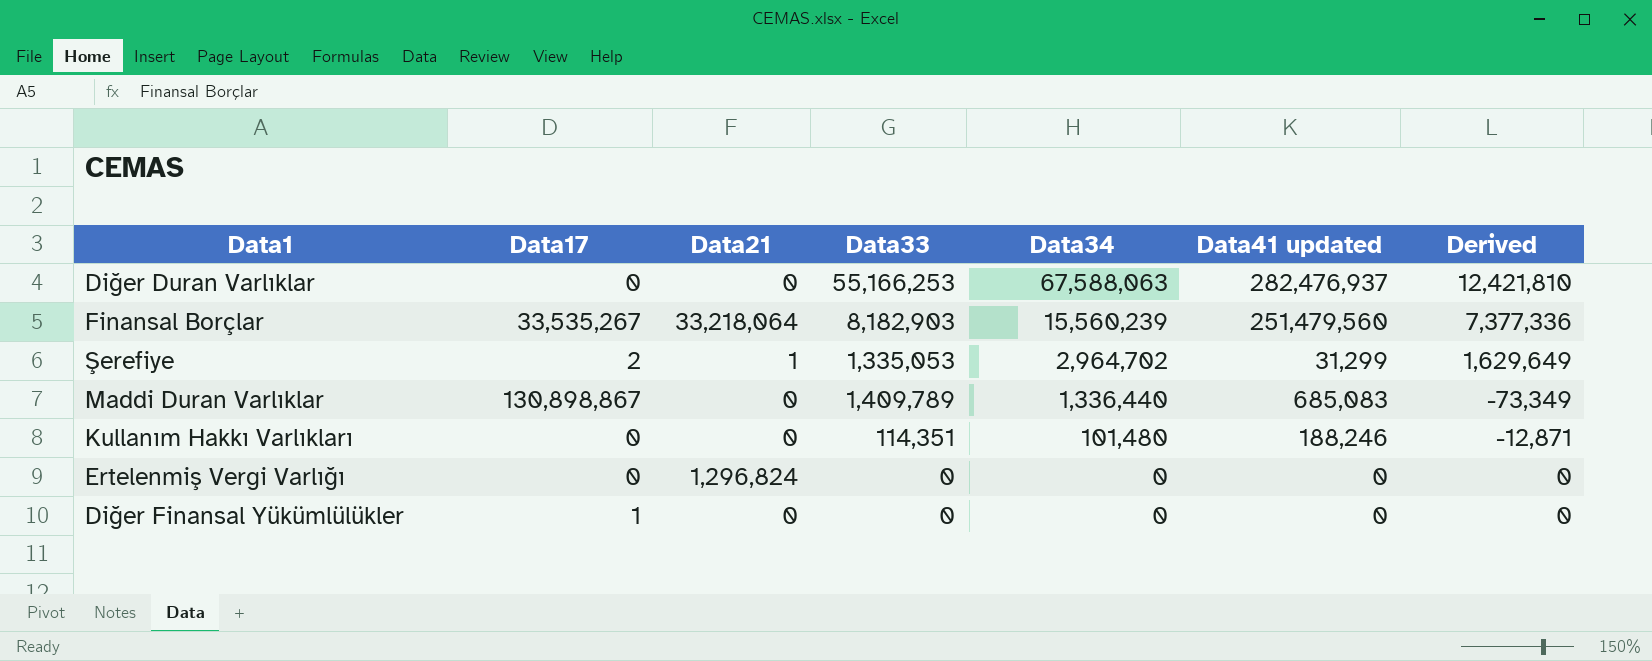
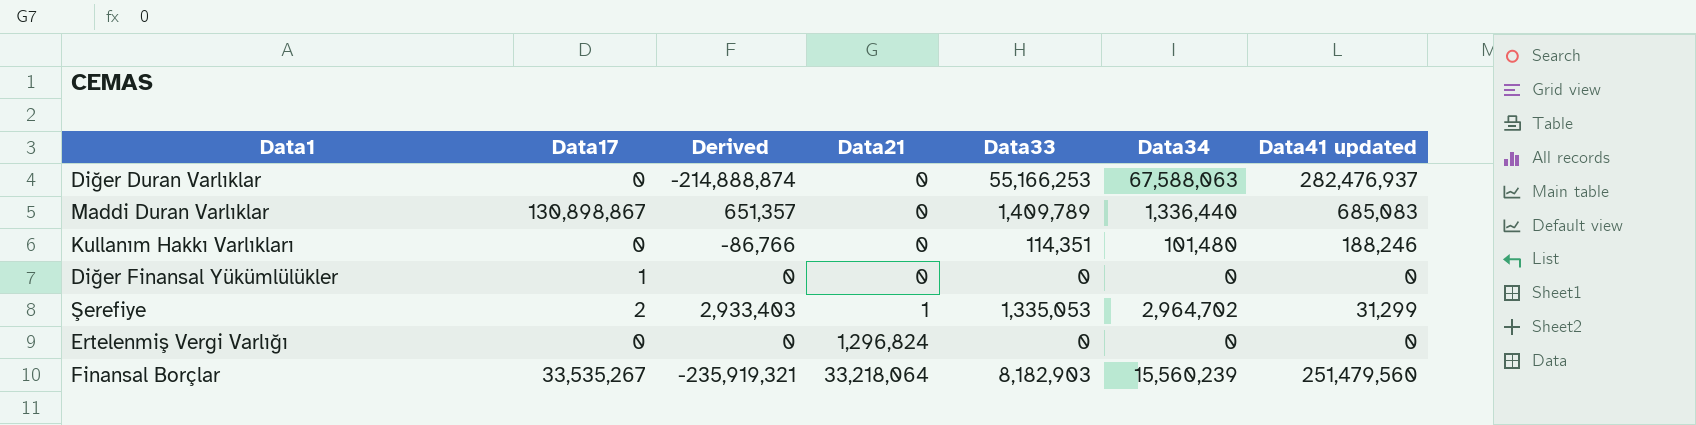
row order: Data34 descending -> Data21 ascending
column Derived | formula: [Data34] - [Data33] -> [Data34] - [Data41 updated]
column Derived | position: 7 -> 3

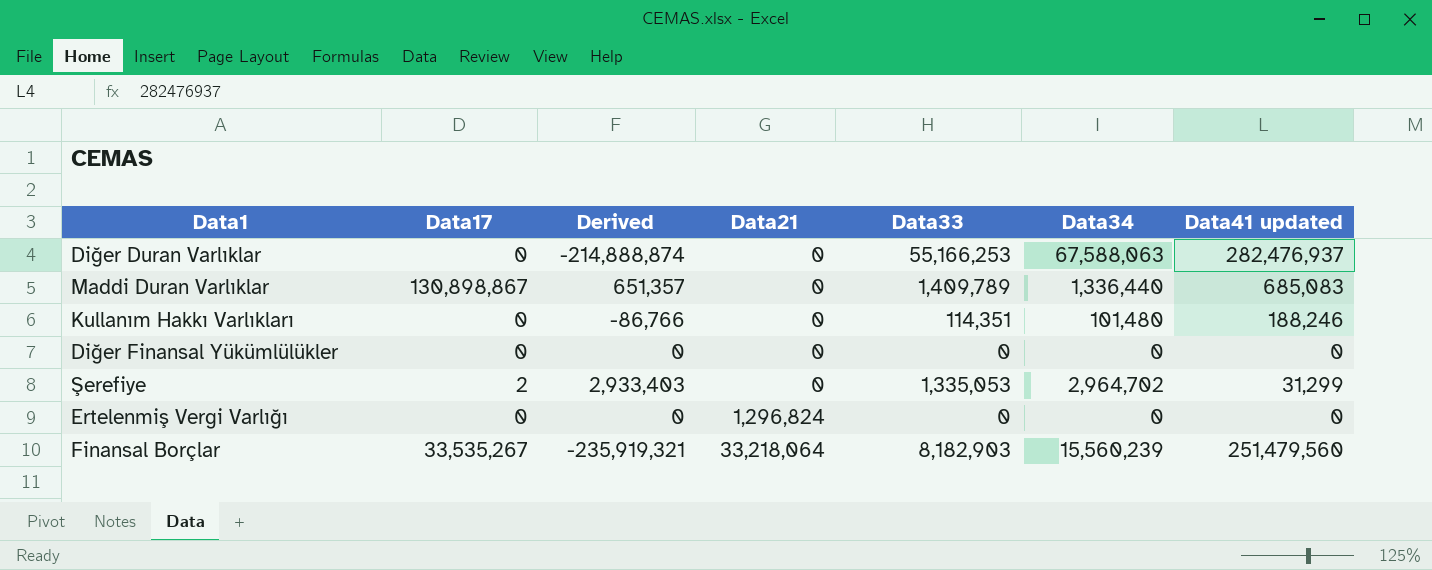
Diğer Finansal Yükümlülükler | Data17: 1 -> 0
Şerefiye | Data21: 1 -> 0

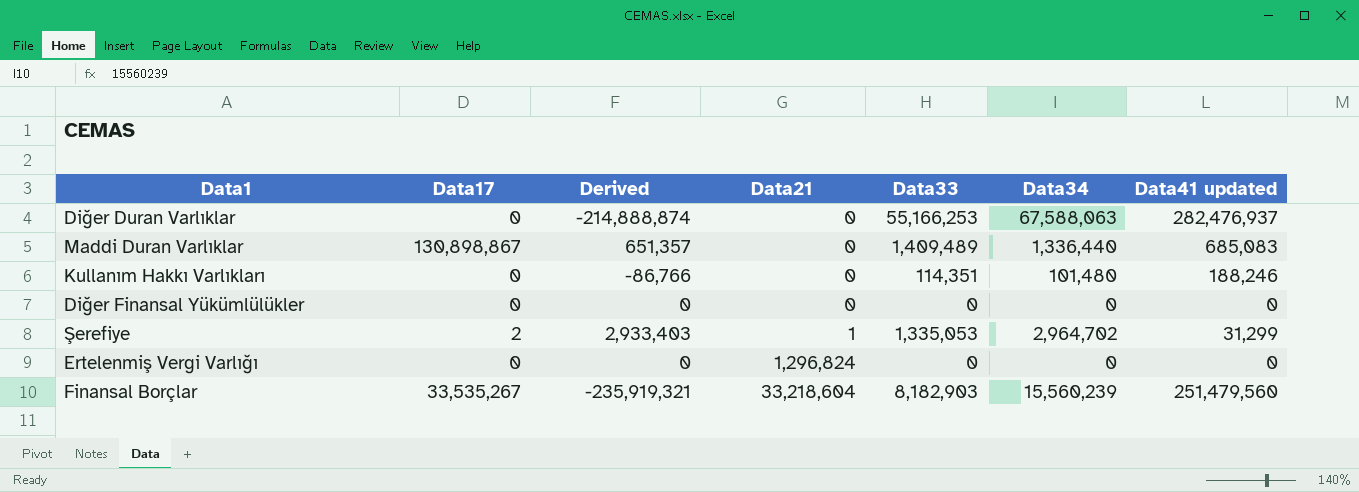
Maddi Duran Varlıklar | Data33: 1,409,789 -> 1,409,489
Şerefiye | Data21: 0 -> 1
Finansal Borçlar | Data21: 33,218,064 -> 33,218,604

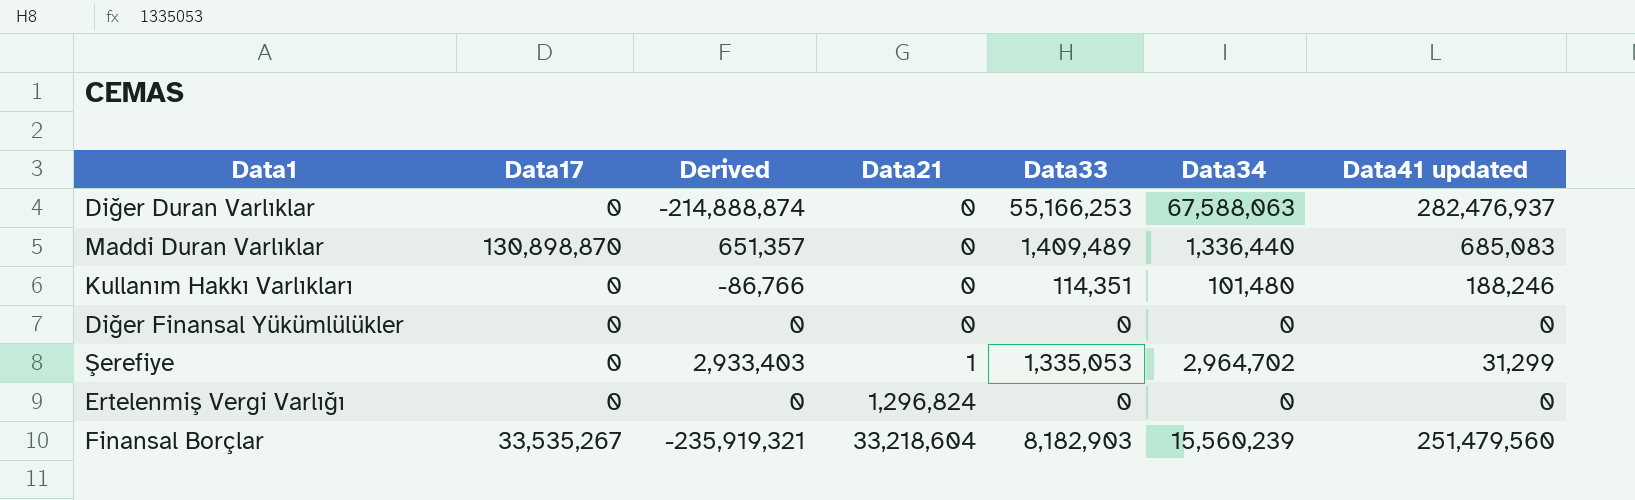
Maddi Duran Varlıklar | Data17: 130,898,867 -> 130,898,870
Şerefiye | Data17: 2 -> 0

